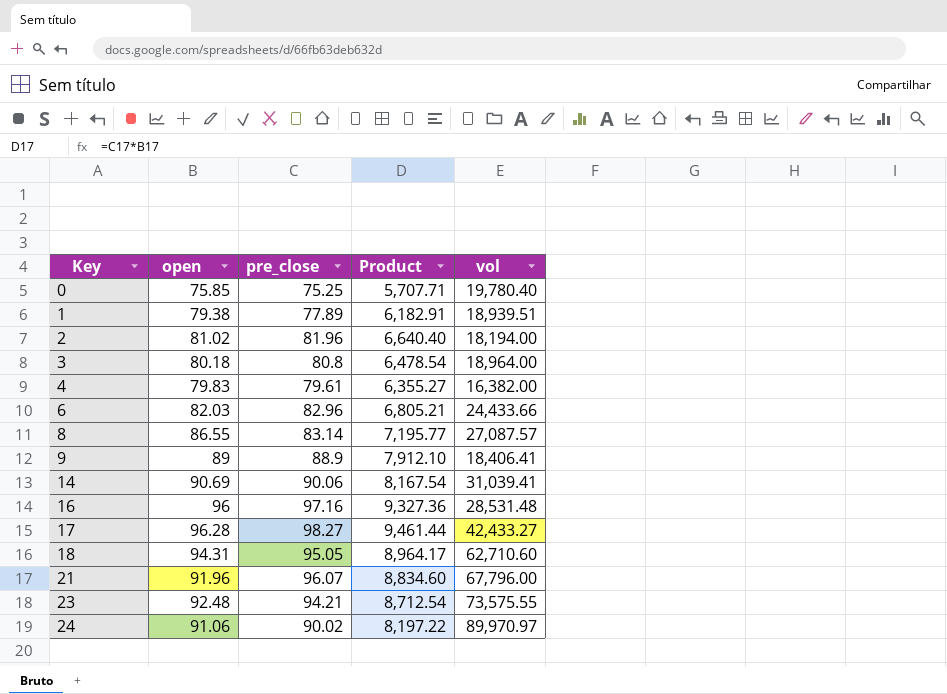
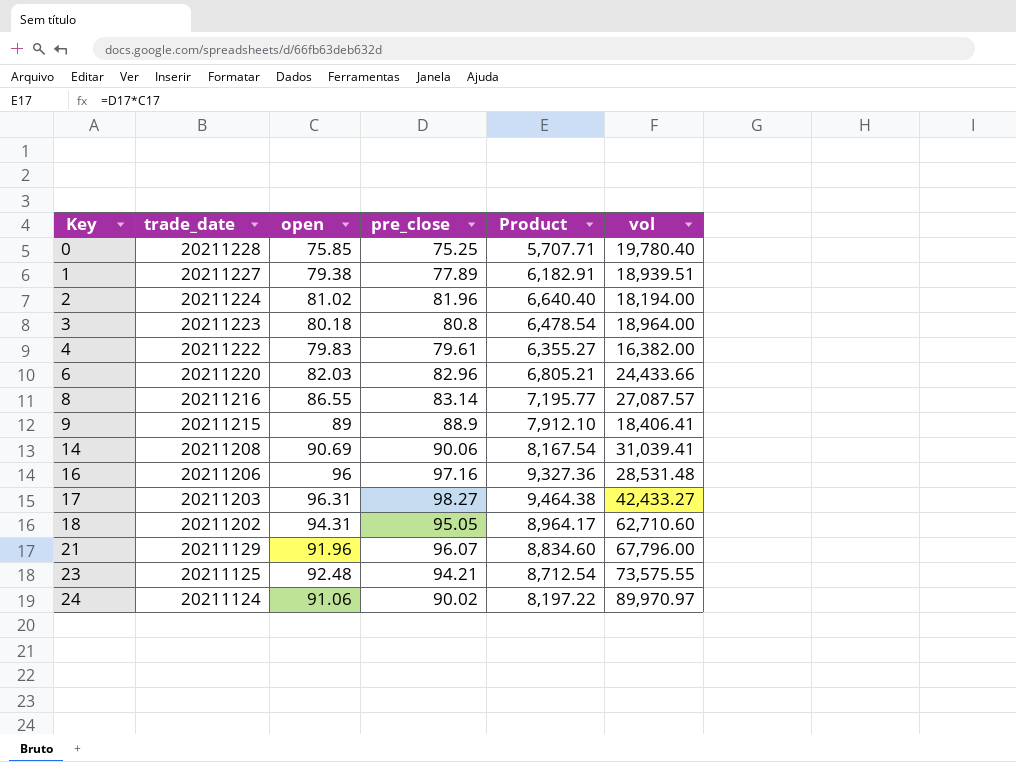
column trade_date | position: none -> 2
17 | open: 96.28 -> 96.31
17 | Product: 9,461.44 -> 9,464.38

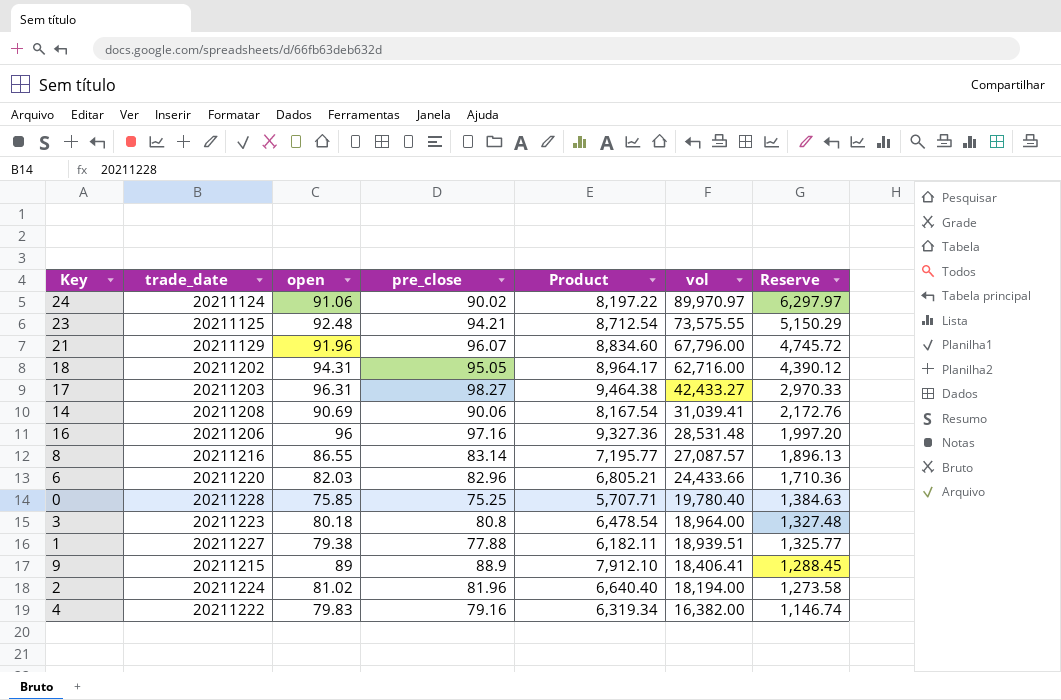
row order: Key ascending -> vol descending
column Reserve | formula: none -> [vol] * 0.07
18 | vol: 62,710.60 -> 62,716.00
1 | pre_close: 77.89 -> 77.88
1 | Product: 6,182.91 -> 6,182.11
4 | pre_close: 79.61 -> 79.16
4 | Product: 6,355.27 -> 6,319.34

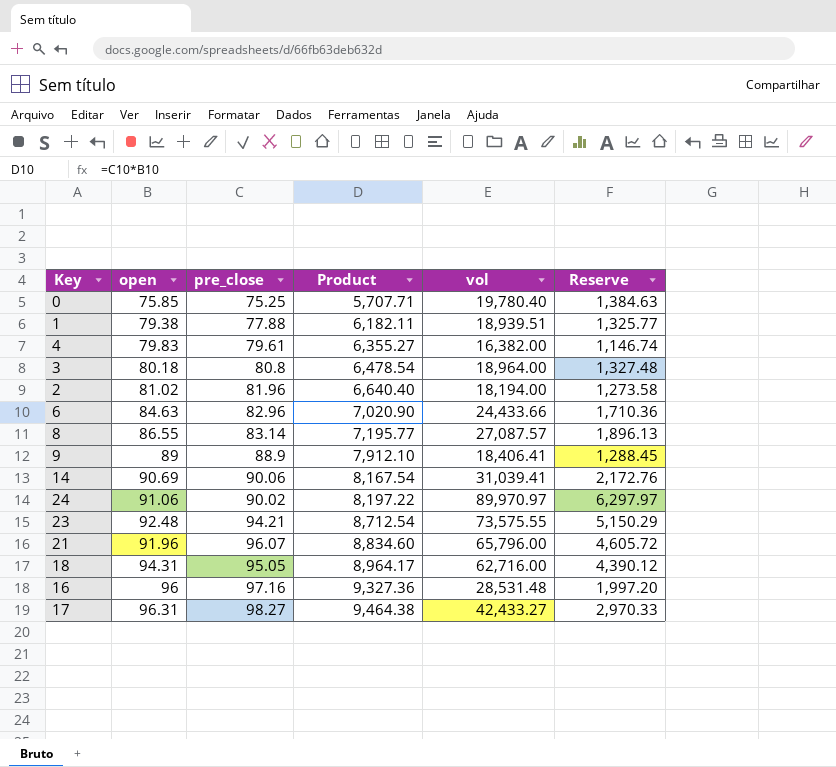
row order: vol descending -> Product ascending
column trade_date | position: 2 -> none
4 | pre_close: 79.16 -> 79.61
4 | Product: 6,319.34 -> 6,355.27
6 | open: 82.03 -> 84.63
6 | Product: 6,805.21 -> 7,020.90
21 | vol: 67,796.00 -> 65,796.00
21 | Reserve: 4,745.72 -> 4,605.72

